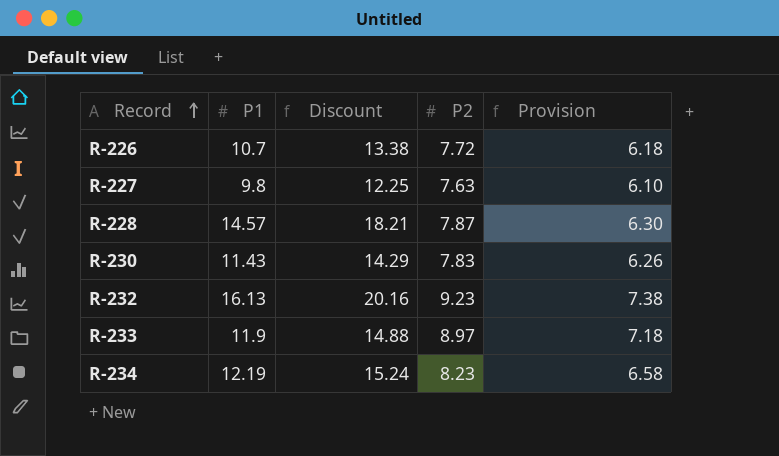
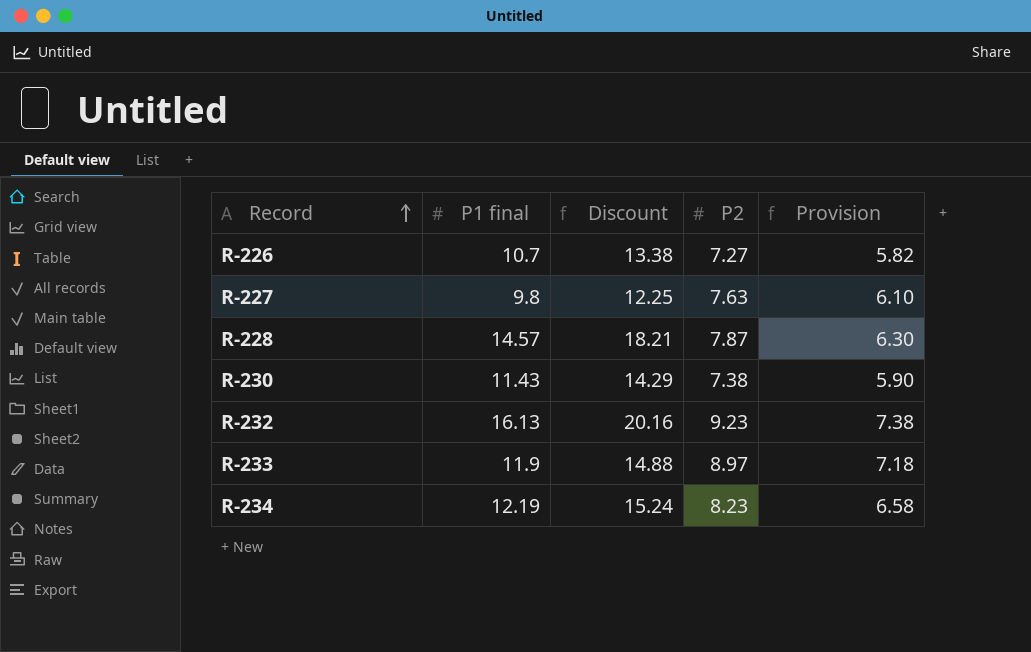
column name: P1 -> P1 final
R-226 | P2: 7.72 -> 7.27
R-226 | Provision: 6.18 -> 5.82
R-230 | P2: 7.83 -> 7.38
R-230 | Provision: 6.26 -> 5.90

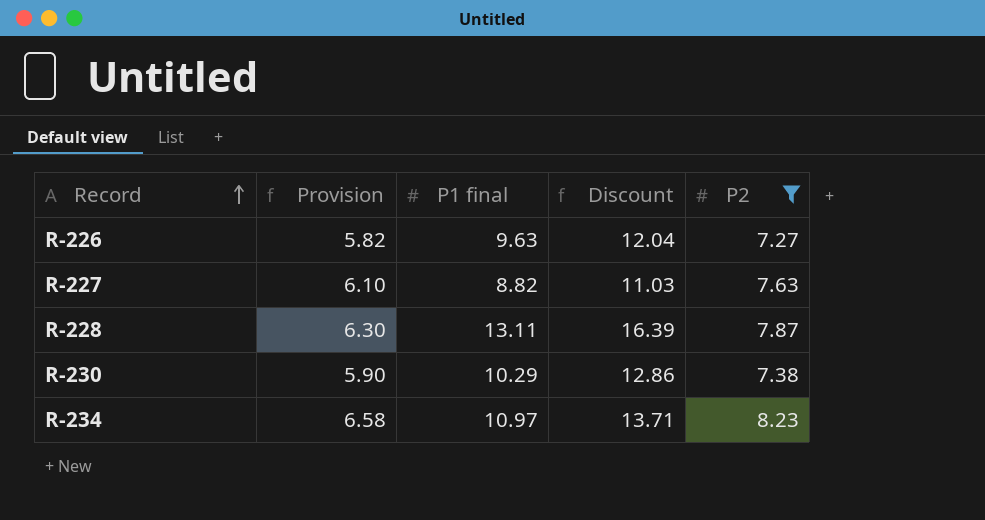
filter: none -> P2 <= 8.23
column Provision | position: 5 -> 2
R-226 | P1 final: 10.7 -> 9.63
R-226 | Discount: 13.38 -> 12.04
R-227 | P1 final: 9.8 -> 8.82
R-227 | Discount: 12.25 -> 11.03
R-228 | P1 final: 14.57 -> 13.11
R-228 | Discount: 18.21 -> 16.39
R-230 | P1 final: 11.43 -> 10.29
R-230 | Discount: 14.29 -> 12.86
R-234 | P1 final: 12.19 -> 10.97
R-234 | Discount: 15.24 -> 13.71

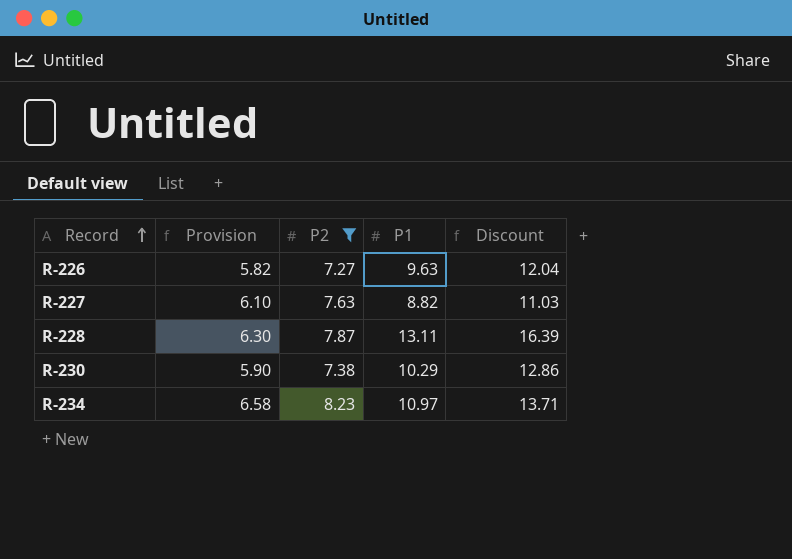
column P2 | position: 5 -> 3
column name: P1 final -> P1

